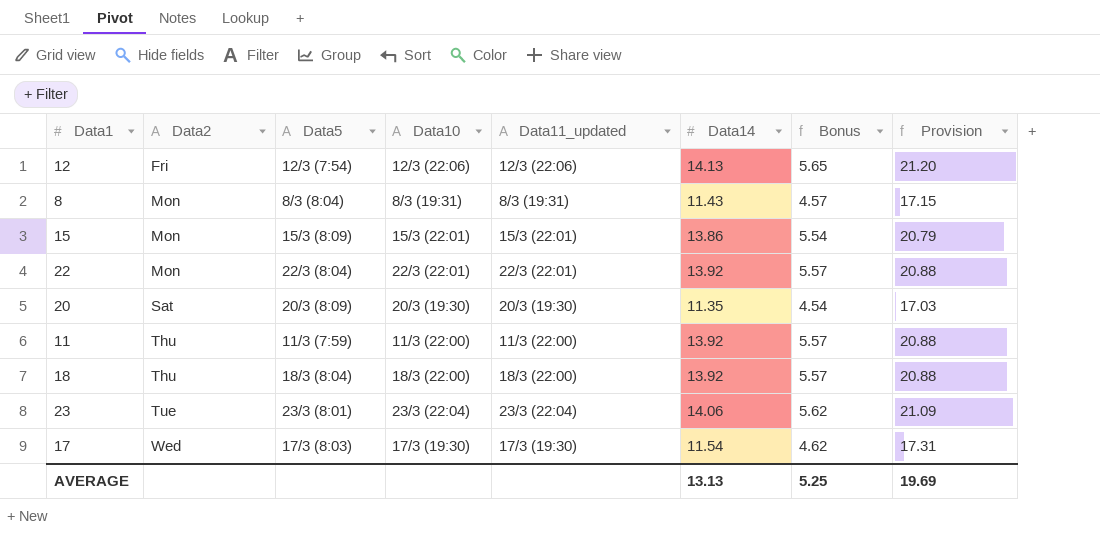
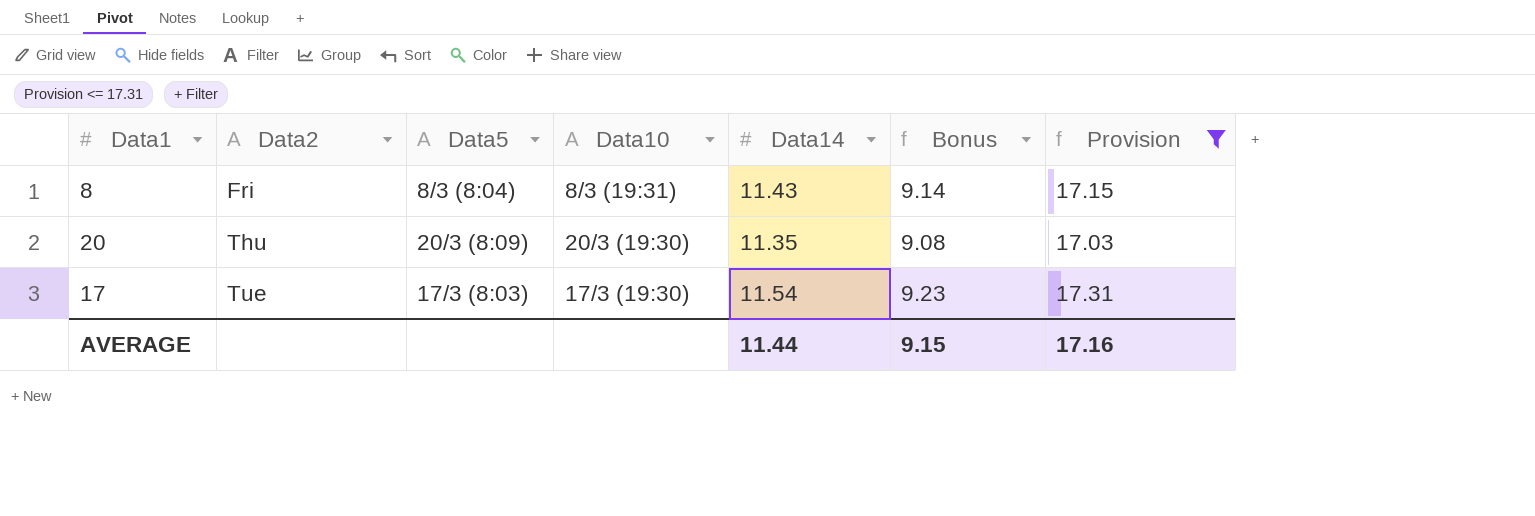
filter: none -> Provision <= 17.31
column Data11_updated | position: 5 -> none
column Bonus | formula: [Data14] * 0.4 -> [Data14] * 0.8
8 | Data2: Mon -> Fri
20 | Data2: Sat -> Thu
17 | Data2: Wed -> Tue
AVERAGE | Data14: 13.13 -> 11.44
AVERAGE | Bonus: 5.25 -> 9.15
AVERAGE | Provision: 19.69 -> 17.16

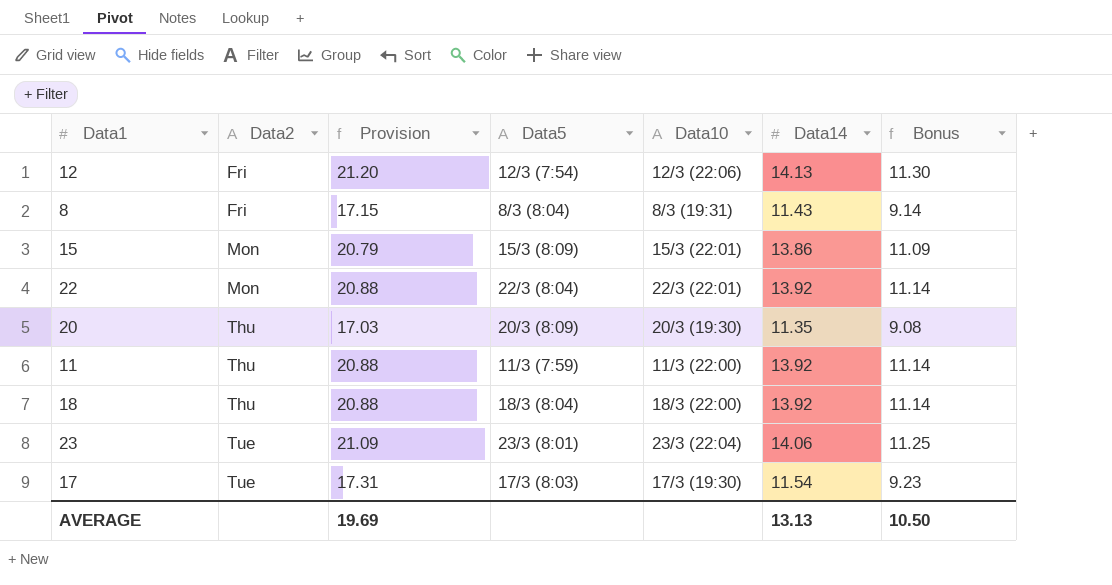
filter: Provision <= 17.31 -> none
column Provision | position: 7 -> 3
AVERAGE | Provision: 17.16 -> 19.69
AVERAGE | Data14: 11.44 -> 13.13
AVERAGE | Bonus: 9.15 -> 10.50

